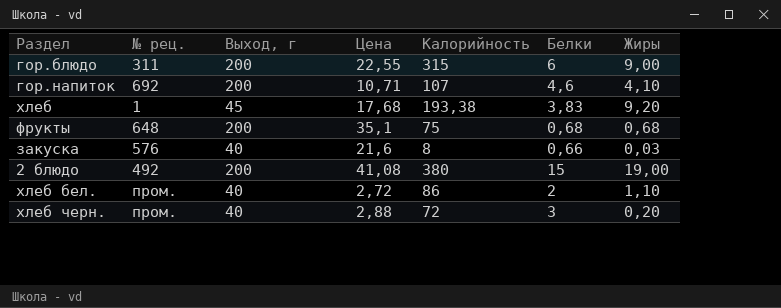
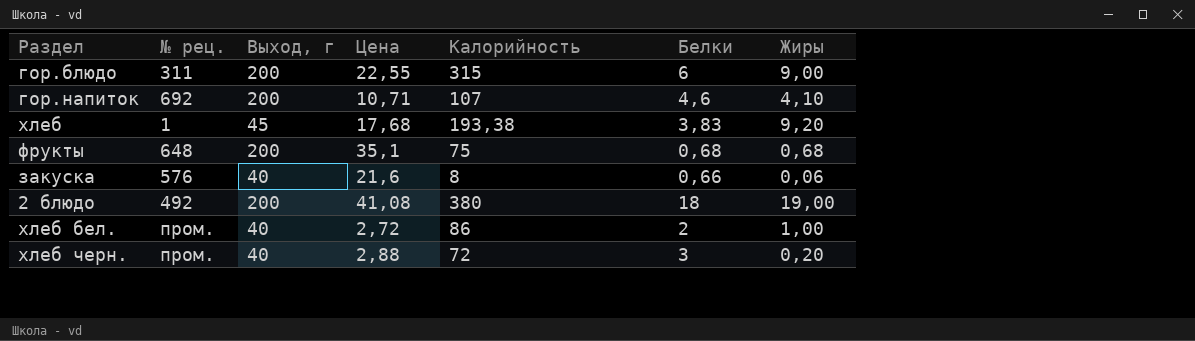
закуска | Жиры: 0,03 -> 0,06
2 блюдо | Белки: 15 -> 18
хлеб бел. | Жиры: 1,10 -> 1,00

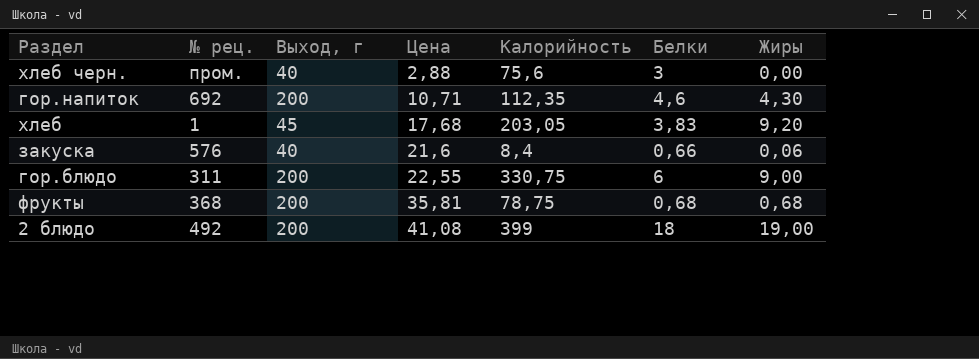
row order: none -> Цена ascending
row хлеб бел.: пром. | 40 | 2,72 | 86 | 2 | 1,00 -> none
хлеб черн. | Калорийность: 72 -> 75,6
хлеб черн. | Жиры: 0,20 -> 0,00
гор.напиток | Калорийность: 107 -> 112,35
гор.напиток | Жиры: 4,10 -> 4,30
хлеб | Калорийность: 193,38 -> 203,05
закуска | Калорийность: 8 -> 8,4
гор.блюдо | Калорийность: 315 -> 330,75
фрукты | № рец.: 648 -> 368
фрукты | Цена: 35,1 -> 35,81
фрукты | Калорийность: 75 -> 78,75
2 блюдо | Калорийность: 380 -> 399

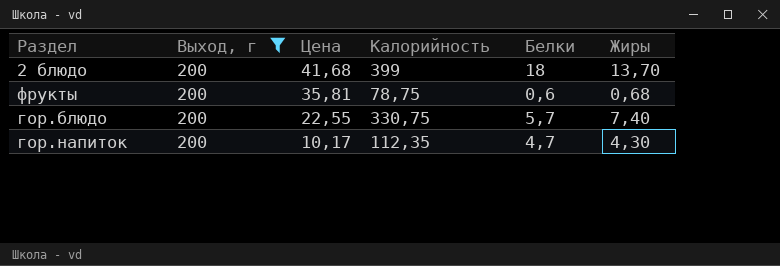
filter: none -> Выход, г = 200
row order: Цена ascending -> Цена descending
column № рец. | position: 2 -> none
2 блюдо | Цена: 41,08 -> 41,68
2 блюдо | Жиры: 19,00 -> 13,70
фрукты | Белки: 0,68 -> 0,6
гор.блюдо | Белки: 6 -> 5,7
гор.блюдо | Жиры: 9,00 -> 7,40
гор.напиток | Цена: 10,71 -> 10,17
гор.напиток | Белки: 4,6 -> 4,7

